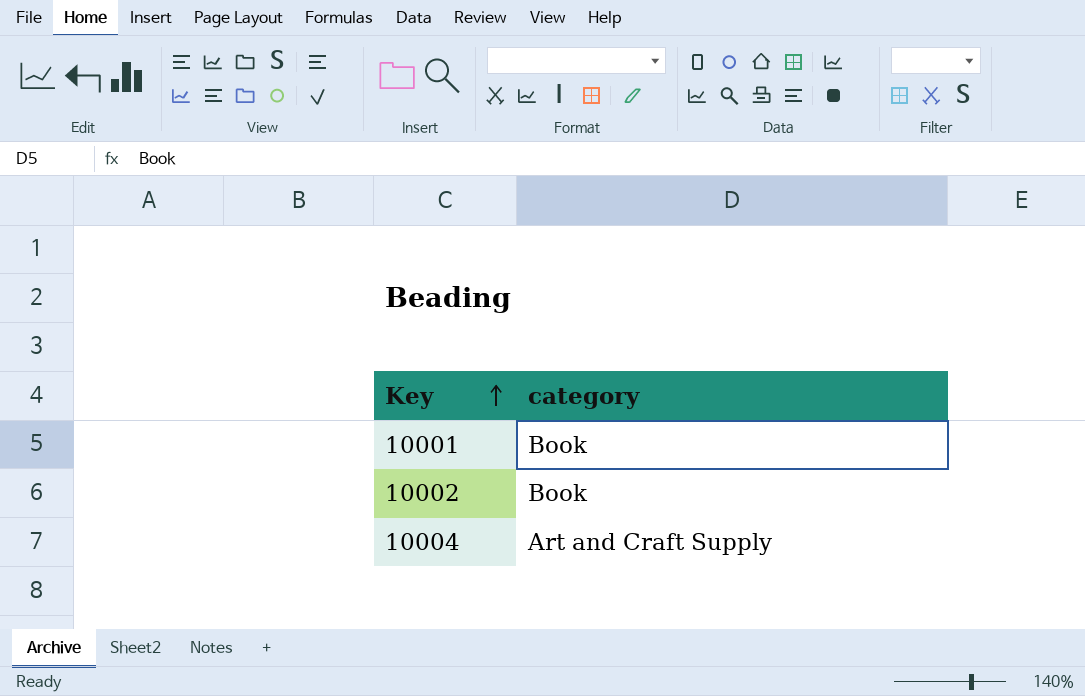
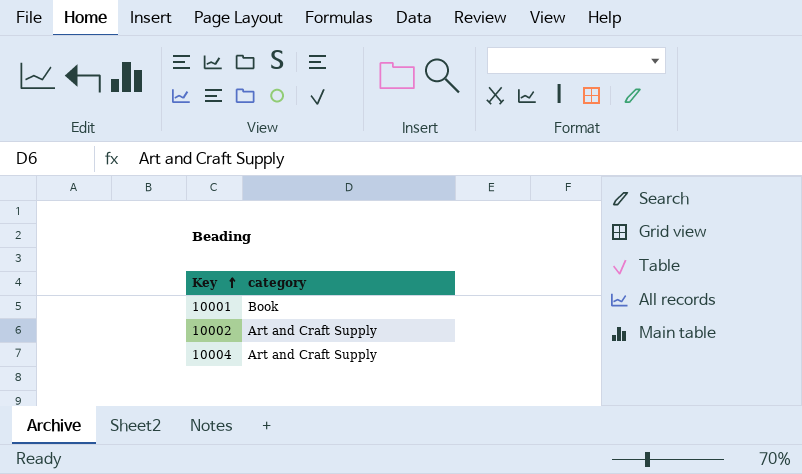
10002 | category: Book -> Art and Craft Supply

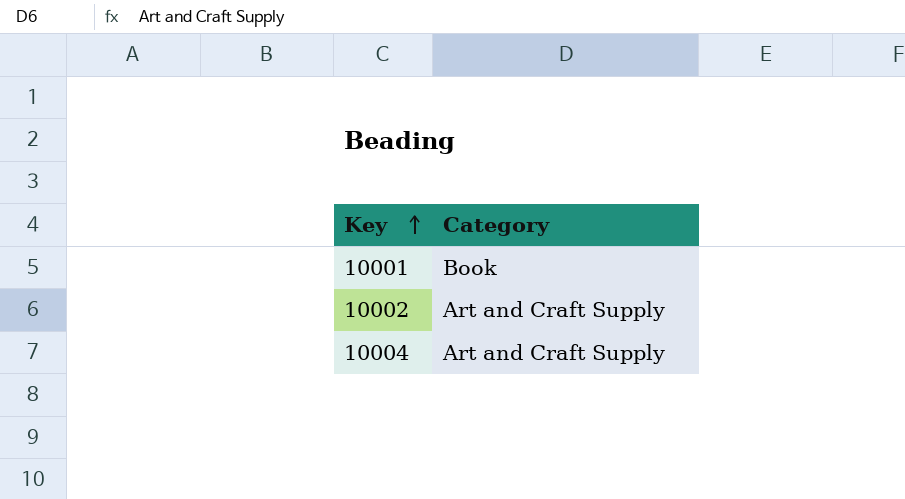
column name: category -> Category

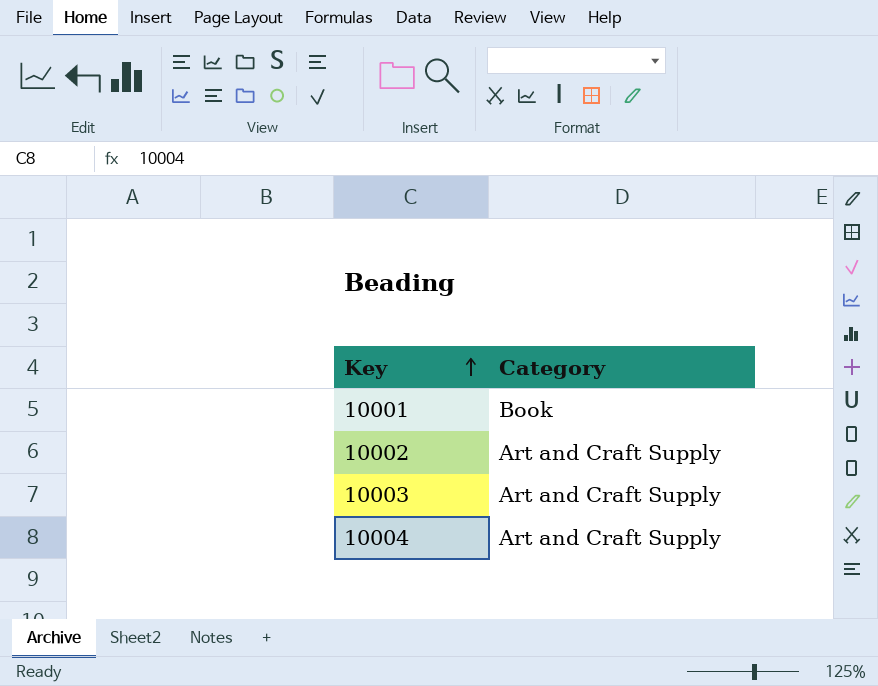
row 10003: none -> Art and Craft Supply

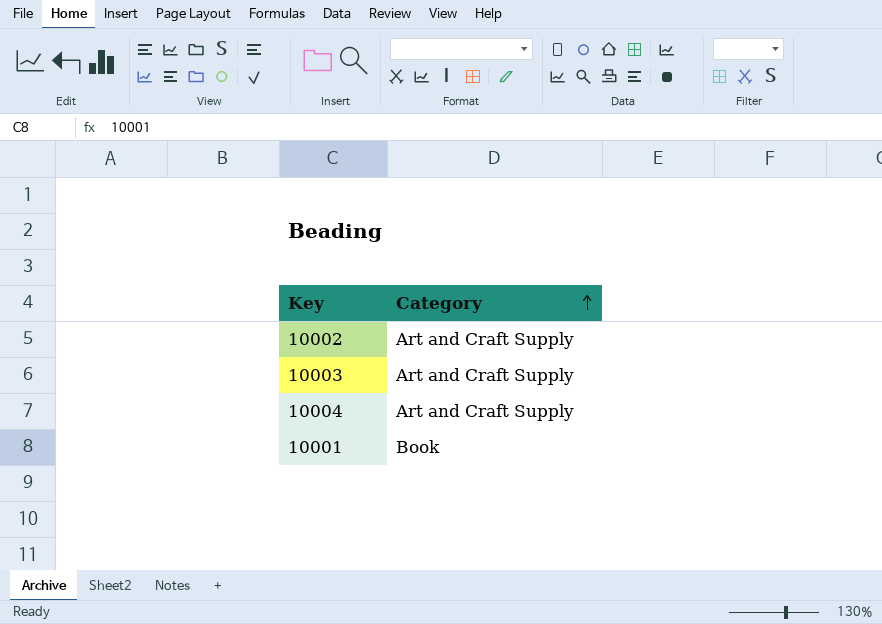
row order: Key ascending -> Category ascending

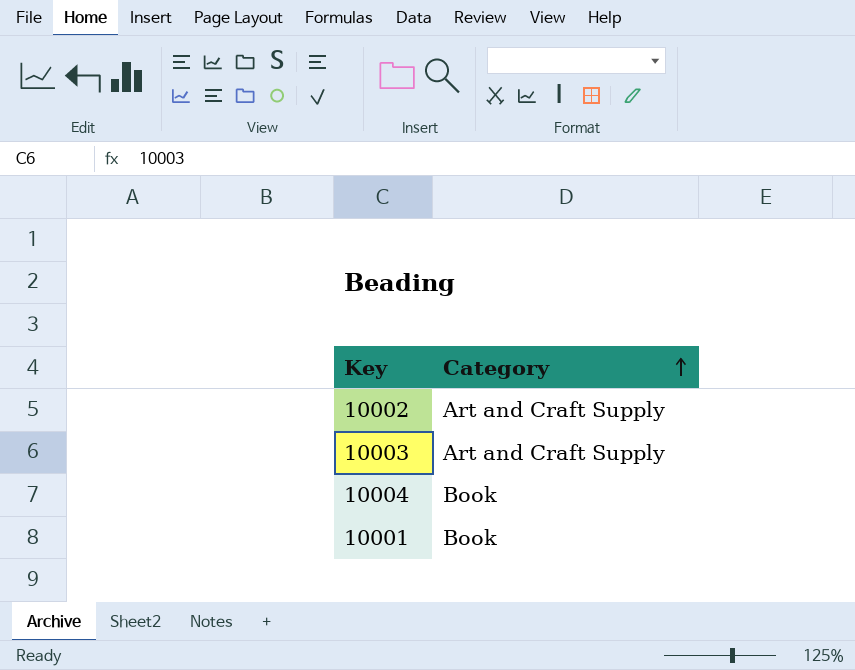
10004 | Category: Art and Craft Supply -> Book

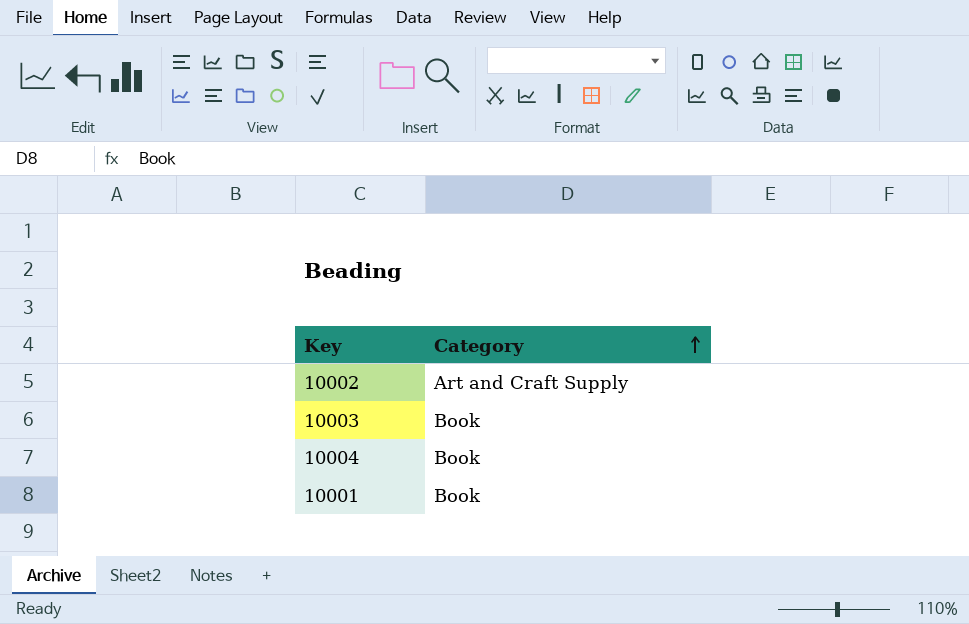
10003 | Category: Art and Craft Supply -> Book

